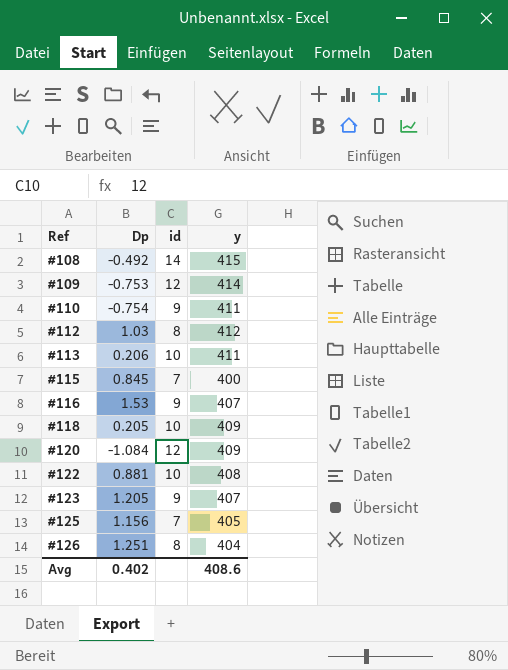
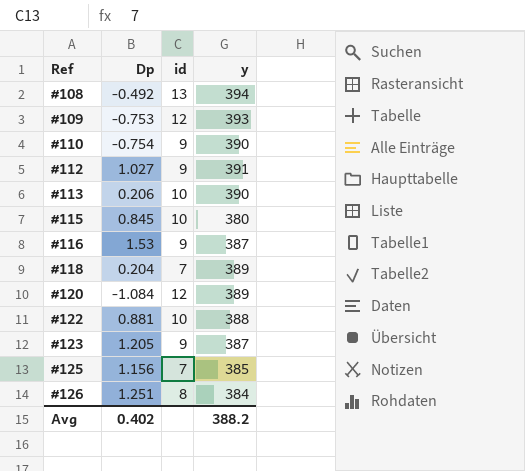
#108 | id: 14 -> 13
#108 | y: 415 -> 394
#109 | y: 414 -> 393
#110 | y: 411 -> 390
#112 | Dp: 1.03 -> 1.027
#112 | id: 8 -> 9
#112 | y: 412 -> 391
#113 | y: 411 -> 390
#115 | id: 7 -> 10
#115 | y: 400 -> 380
#116 | y: 407 -> 387
#118 | Dp: 0.205 -> 0.204
#118 | id: 10 -> 7
#118 | y: 409 -> 389
#120 | y: 409 -> 389
#122 | y: 408 -> 388
#123 | y: 407 -> 387
#125 | y: 405 -> 385
#126 | y: 404 -> 384
Avg | y: 408.6 -> 388.2

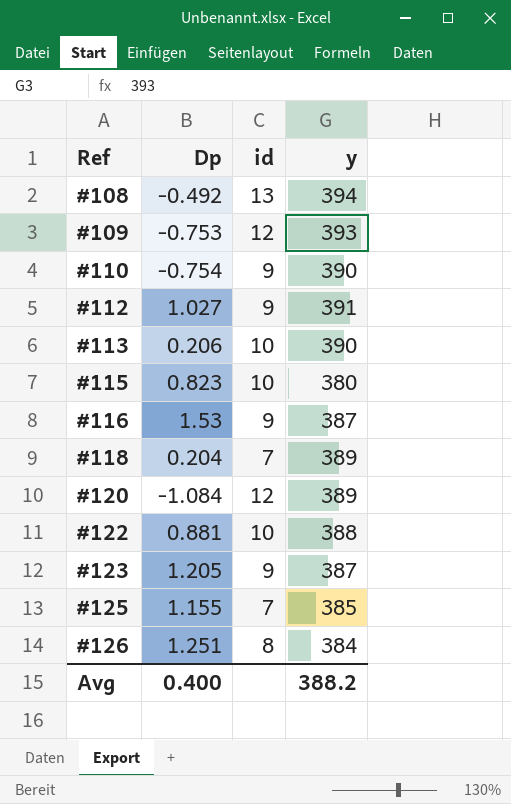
#115 | Dp: 0.845 -> 0.823
#125 | Dp: 1.156 -> 1.155
Avg | Dp: 0.402 -> 0.400

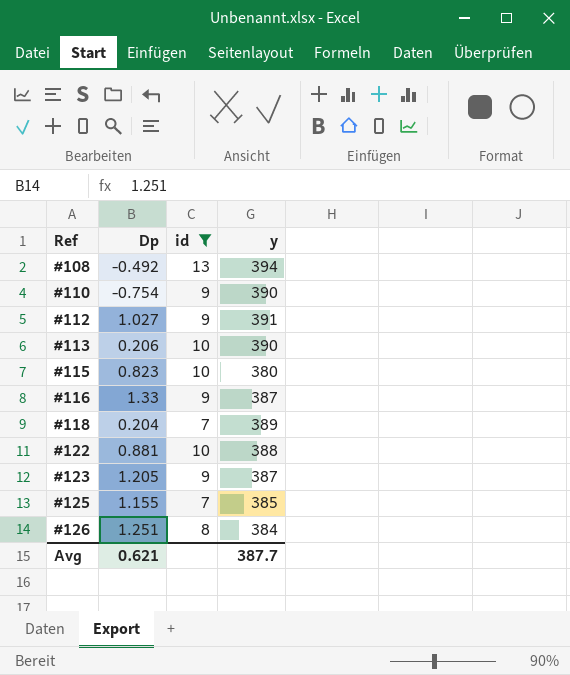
filter: none -> id != 12
#116 | Dp: 1.53 -> 1.33
Avg | Dp: 0.400 -> 0.621
Avg | y: 388.2 -> 387.7

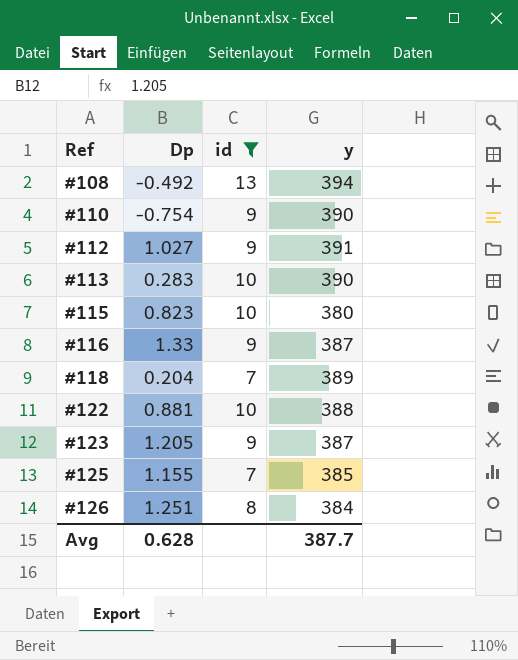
#113 | Dp: 0.206 -> 0.283
Avg | Dp: 0.621 -> 0.628

